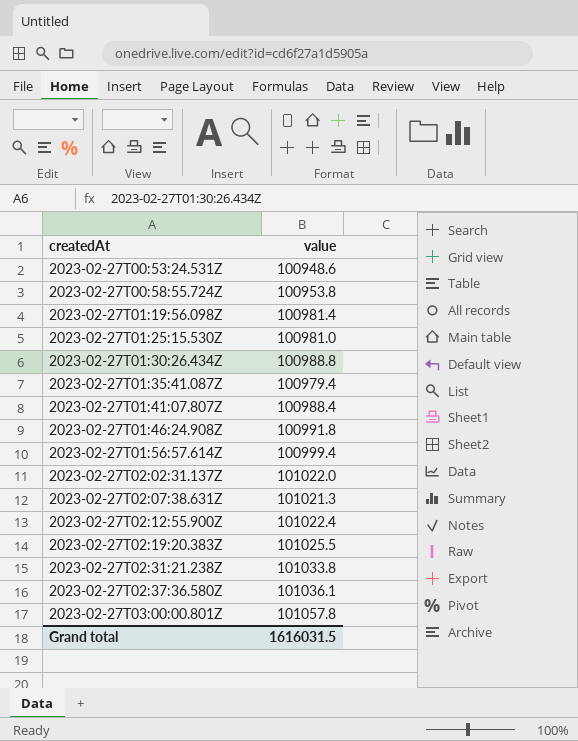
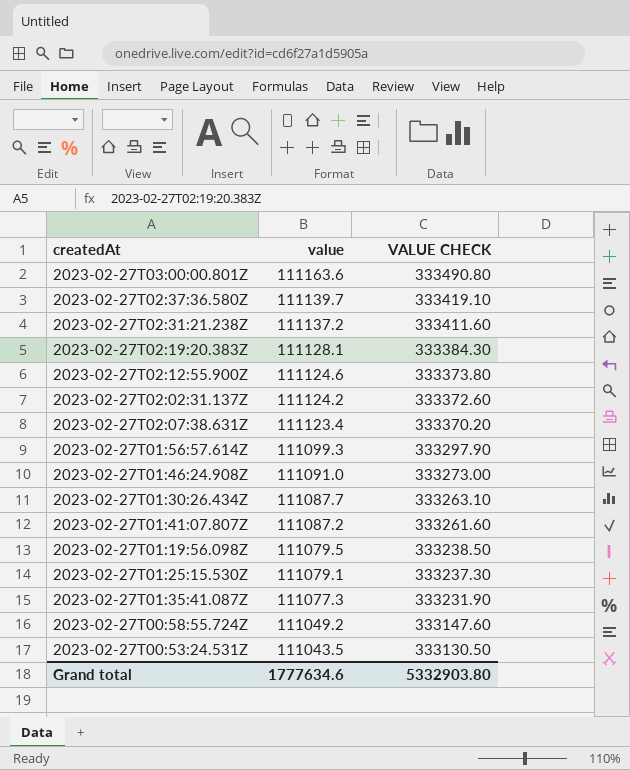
row order: createdAt ascending -> value descending
column VALUE CHECK | formula: none -> [value] * 3
2023-02-27T03:00:00.801Z | value: 101057.8 -> 111163.6
2023-02-27T02:37:36.580Z | value: 101036.1 -> 111139.7
2023-02-27T02:31:21.238Z | value: 101033.8 -> 111137.2
2023-02-27T02:19:20.383Z | value: 101025.5 -> 111128.1
2023-02-27T02:12:55.900Z | value: 101022.4 -> 111124.6
2023-02-27T02:02:31.137Z | value: 101022.0 -> 111124.2
2023-02-27T02:07:38.631Z | value: 101021.3 -> 111123.4
2023-02-27T01:56:57.614Z | value: 100999.4 -> 111099.3
2023-02-27T01:46:24.908Z | value: 100991.8 -> 111091.0
2023-02-27T01:30:26.434Z | value: 100988.8 -> 111087.7
2023-02-27T01:41:07.807Z | value: 100988.4 -> 111087.2
2023-02-27T01:19:56.098Z | value: 100981.4 -> 111079.5
2023-02-27T01:25:15.530Z | value: 100981.0 -> 111079.1
2023-02-27T01:35:41.087Z | value: 100979.4 -> 111077.3
2023-02-27T00:58:55.724Z | value: 100953.8 -> 111049.2
2023-02-27T00:53:24.531Z | value: 100948.6 -> 111043.5
Grand total | value: 1616031.5 -> 1777634.6

